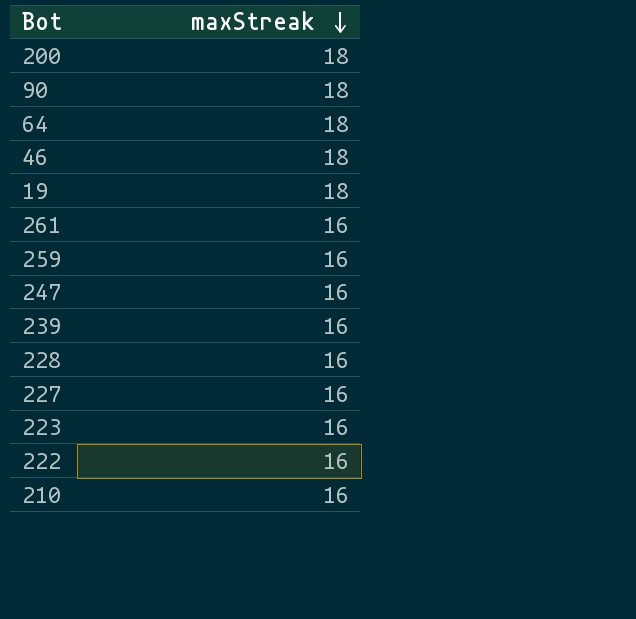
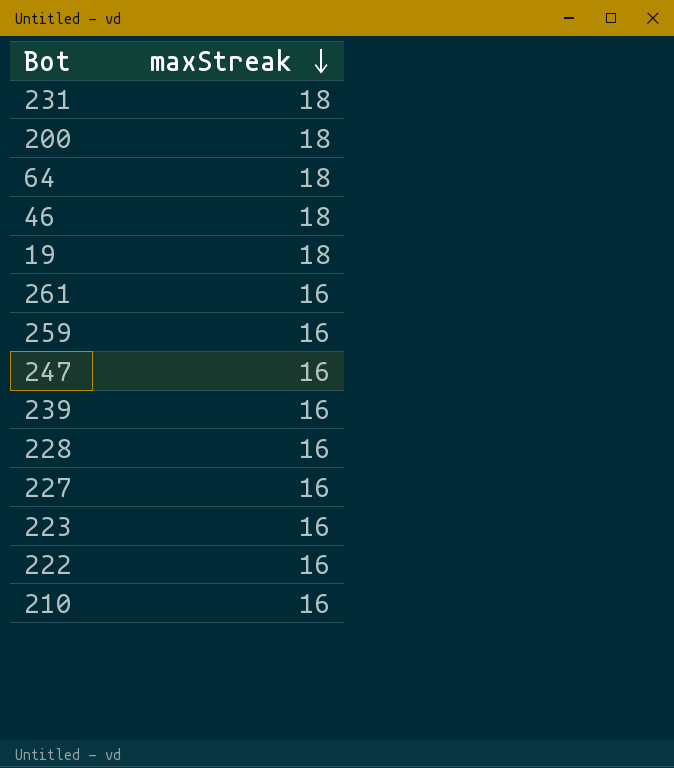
row 90: 18 -> none
row 231: none -> 18

